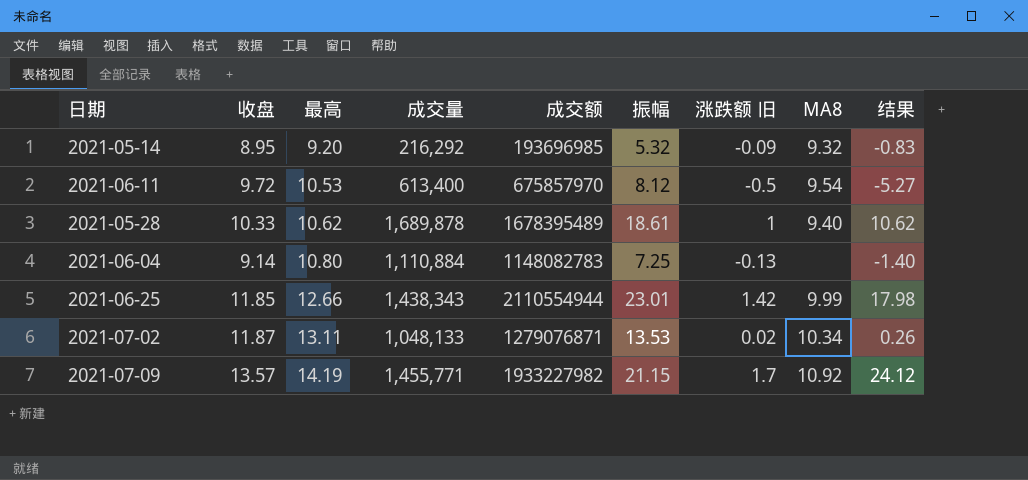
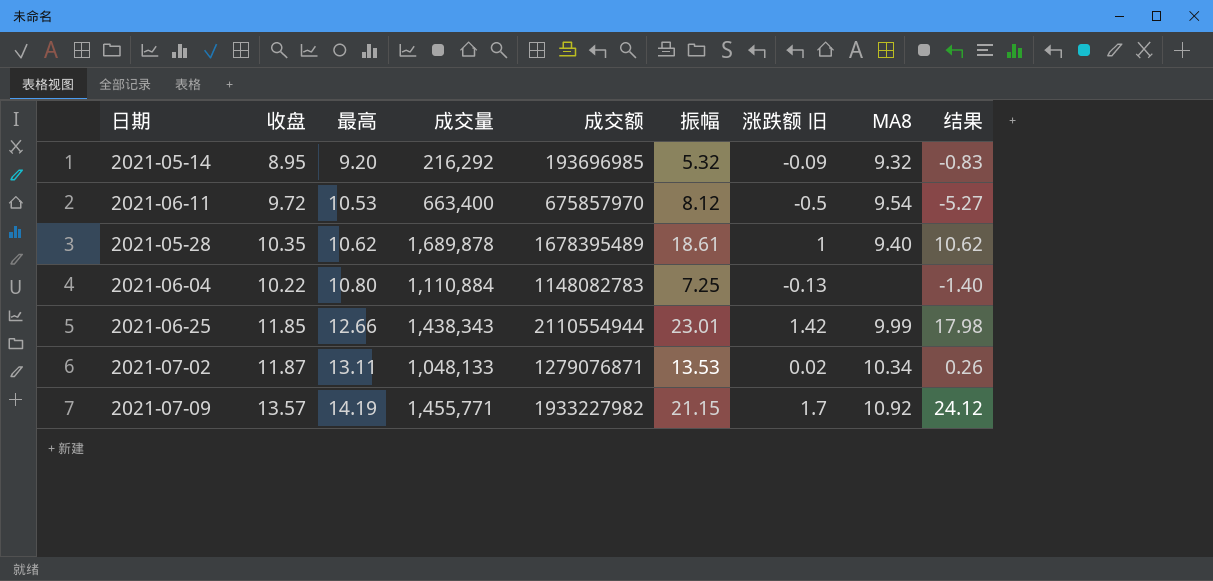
2021-06-11 | 成交量: 613,400 -> 663,400
2021-05-28 | 收盘: 10.33 -> 10.35
2021-06-04 | 收盘: 9.14 -> 10.22

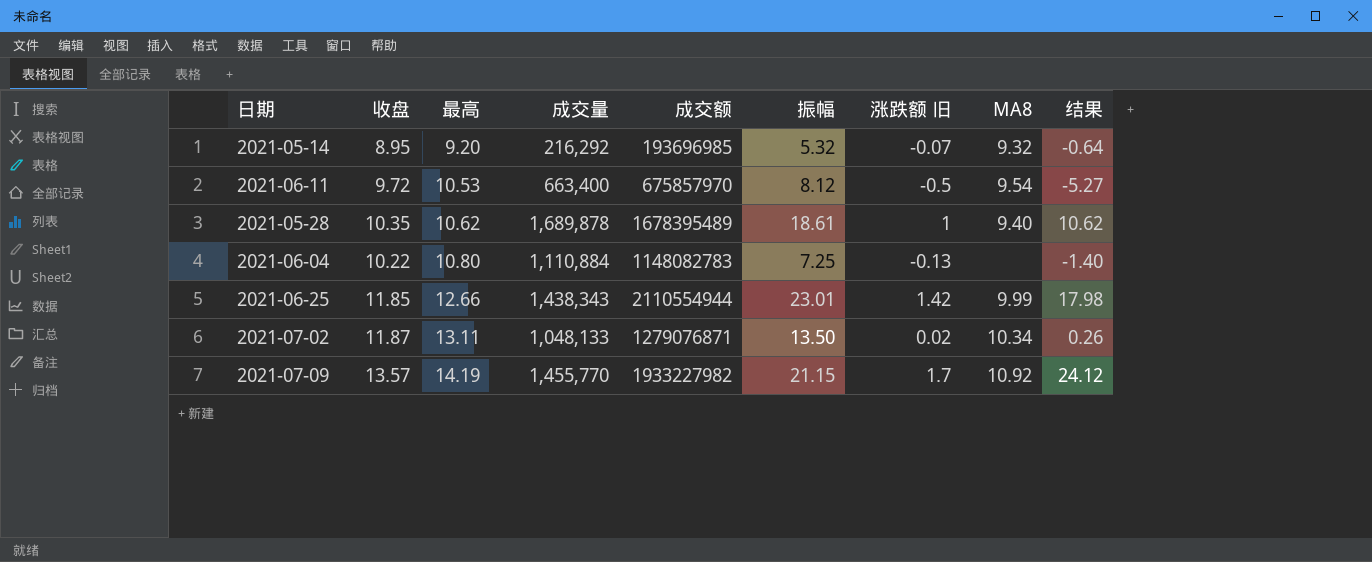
2021-05-14 | 涨跌额 旧: -0.09 -> -0.07
2021-05-14 | 结果: -0.83 -> -0.64
2021-07-02 | 振幅: 13.53 -> 13.50
2021-07-09 | 成交量: 1,455,771 -> 1,455,770

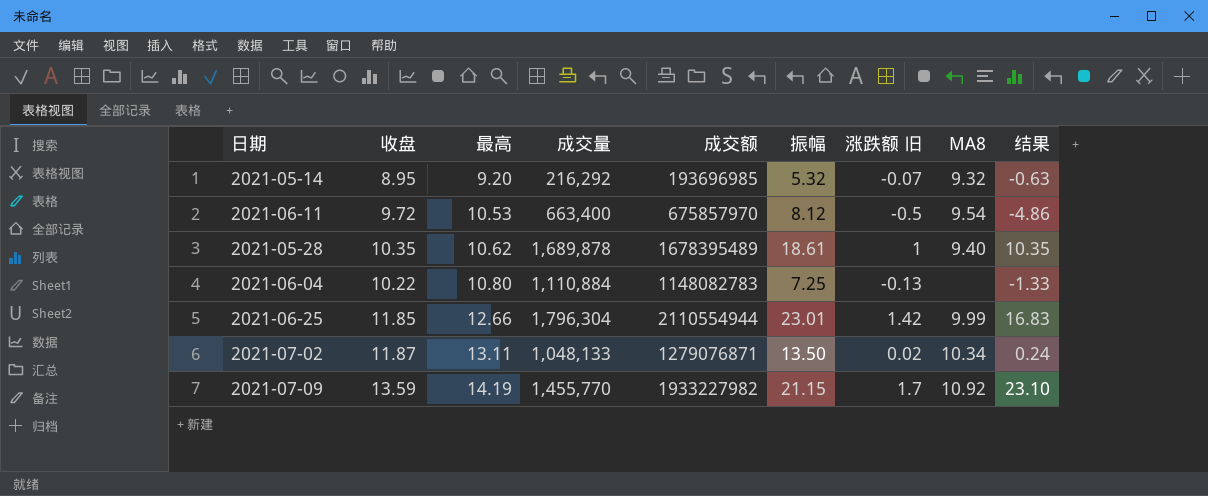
column 结果 | formula: [最高] * [涨跌额 旧] -> [收盘] * [涨跌额 旧]
2021-06-25 | 成交量: 1,438,343 -> 1,796,304
2021-07-09 | 收盘: 13.57 -> 13.59

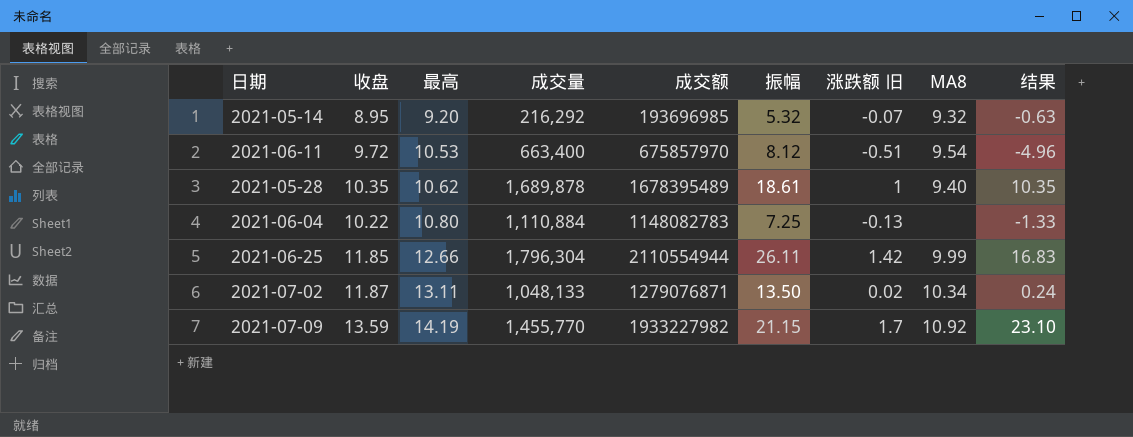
2021-06-11 | 涨跌额 旧: -0.5 -> -0.51
2021-06-11 | 结果: -4.86 -> -4.96
2021-06-25 | 振幅: 23.01 -> 26.11

